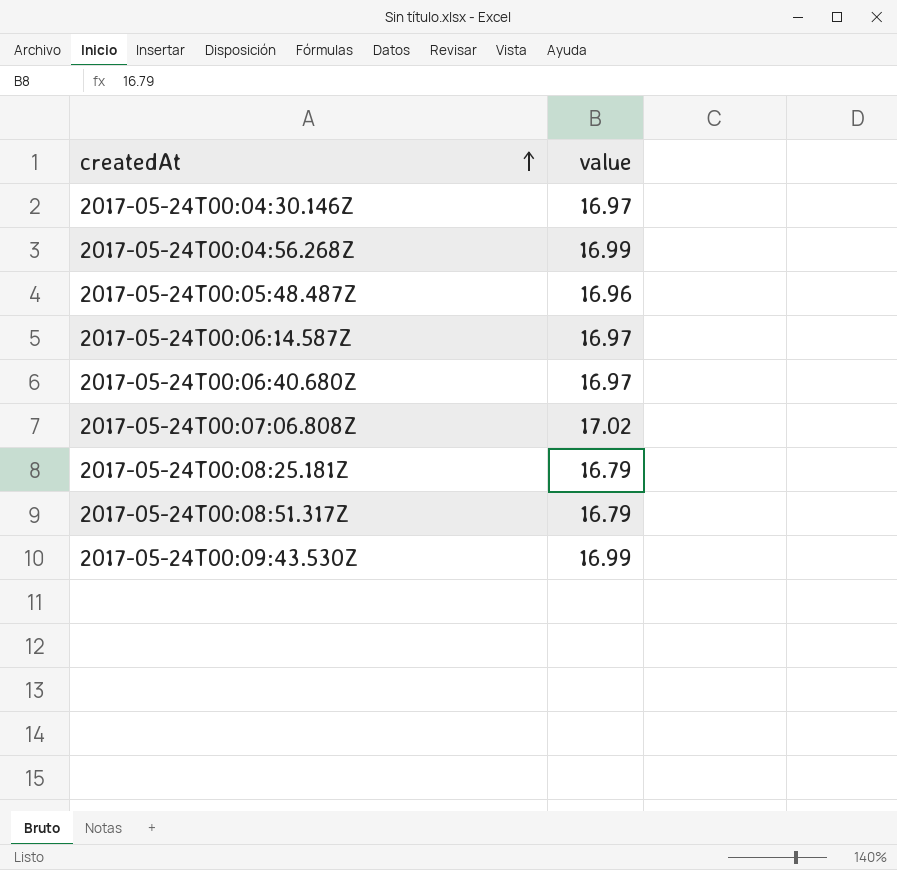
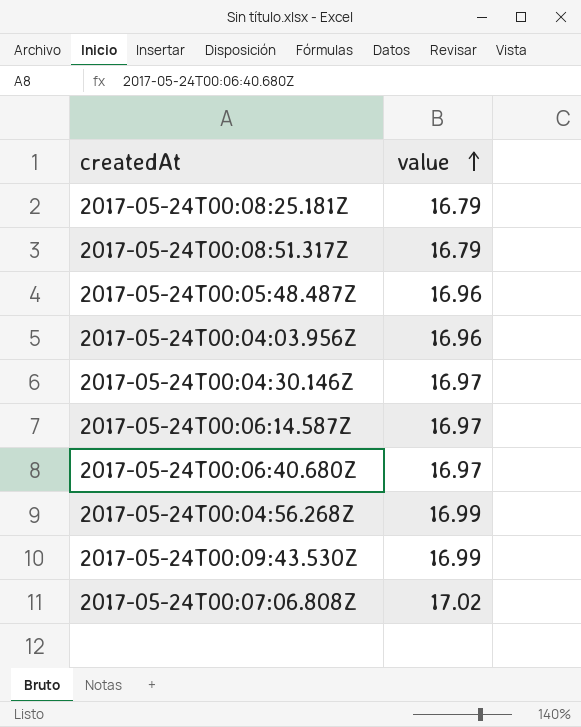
row order: createdAt ascending -> value ascending
row 2017-05-24T00:04:03.956Z: none -> 16.96

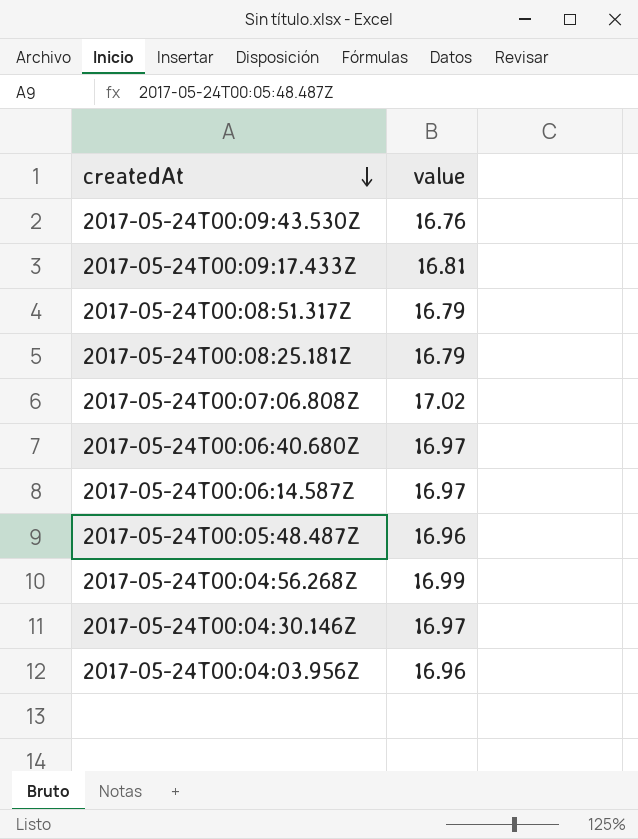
row order: value ascending -> createdAt descending
2017-05-24T00:09:43.530Z | value: 16.99 -> 16.76
row 2017-05-24T00:09:17.433Z: none -> 16.81

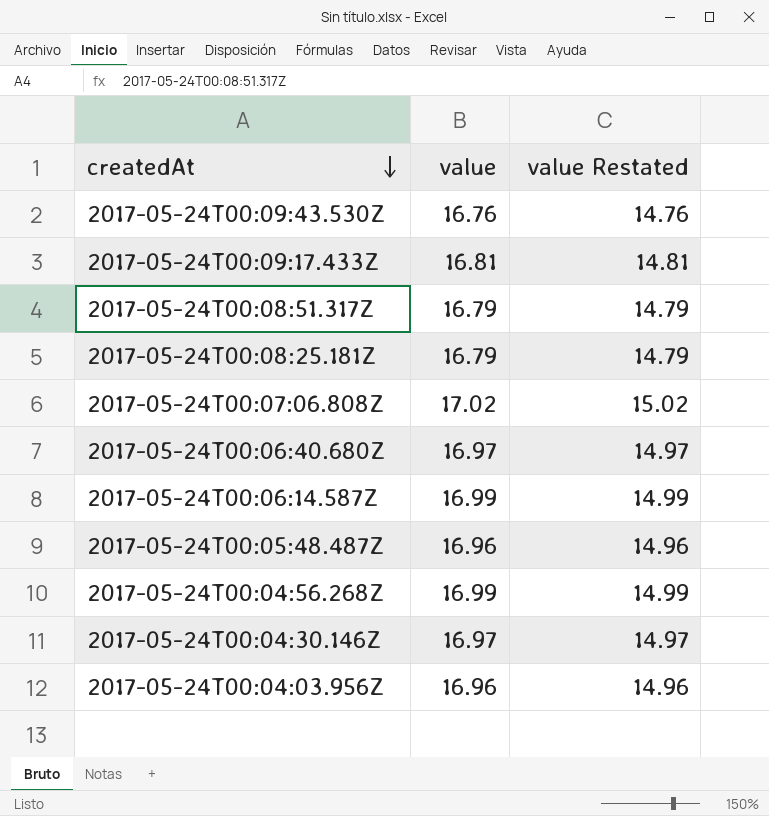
column value Restated | formula: none -> [value] - 2
2017-05-24T00:06:14.587Z | value: 16.97 -> 16.99

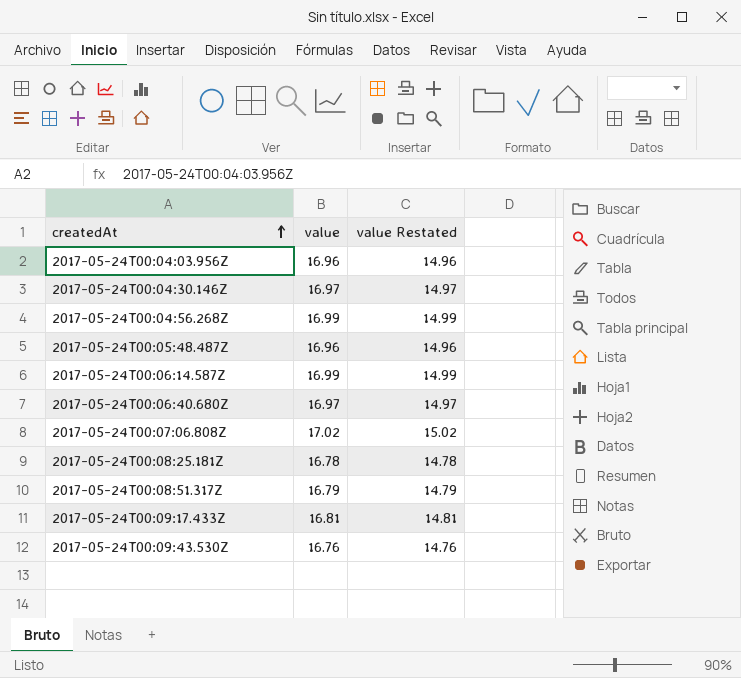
row order: createdAt descending -> createdAt ascending
2017-05-24T00:08:25.181Z | value: 16.79 -> 16.78
2017-05-24T00:08:25.181Z | value Restated: 14.79 -> 14.78

